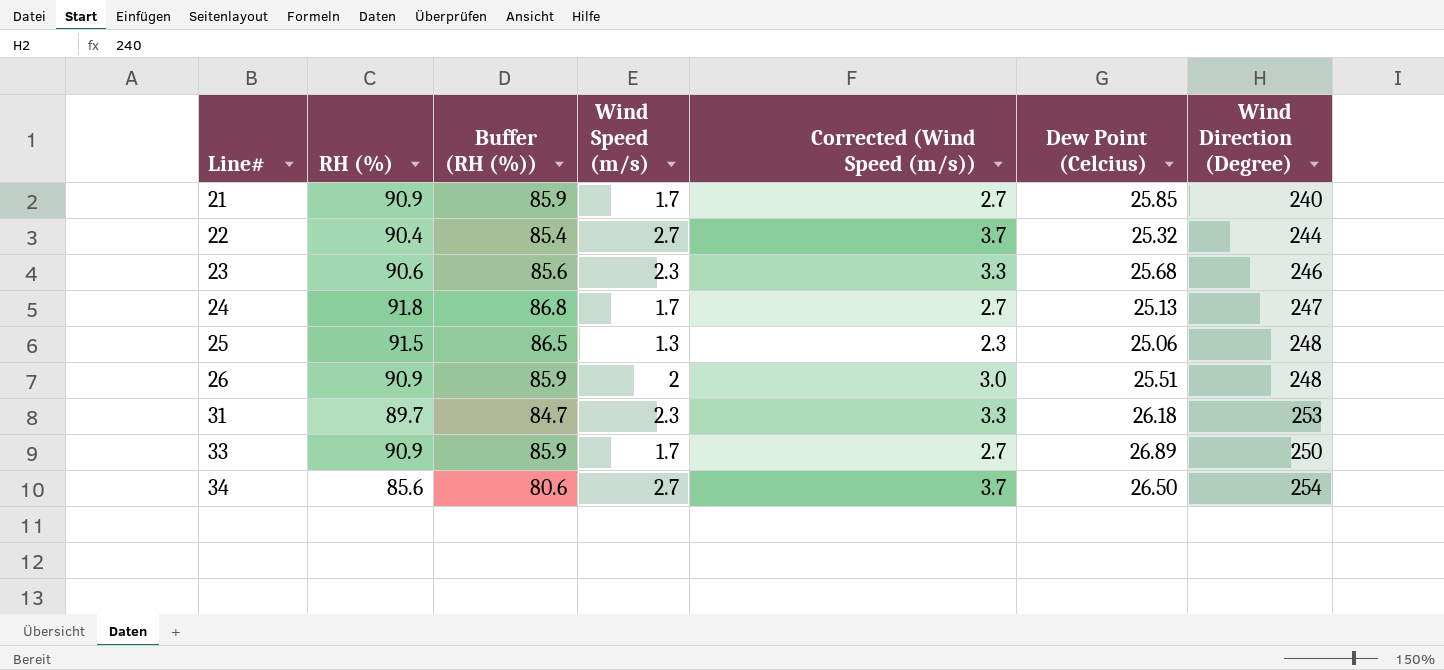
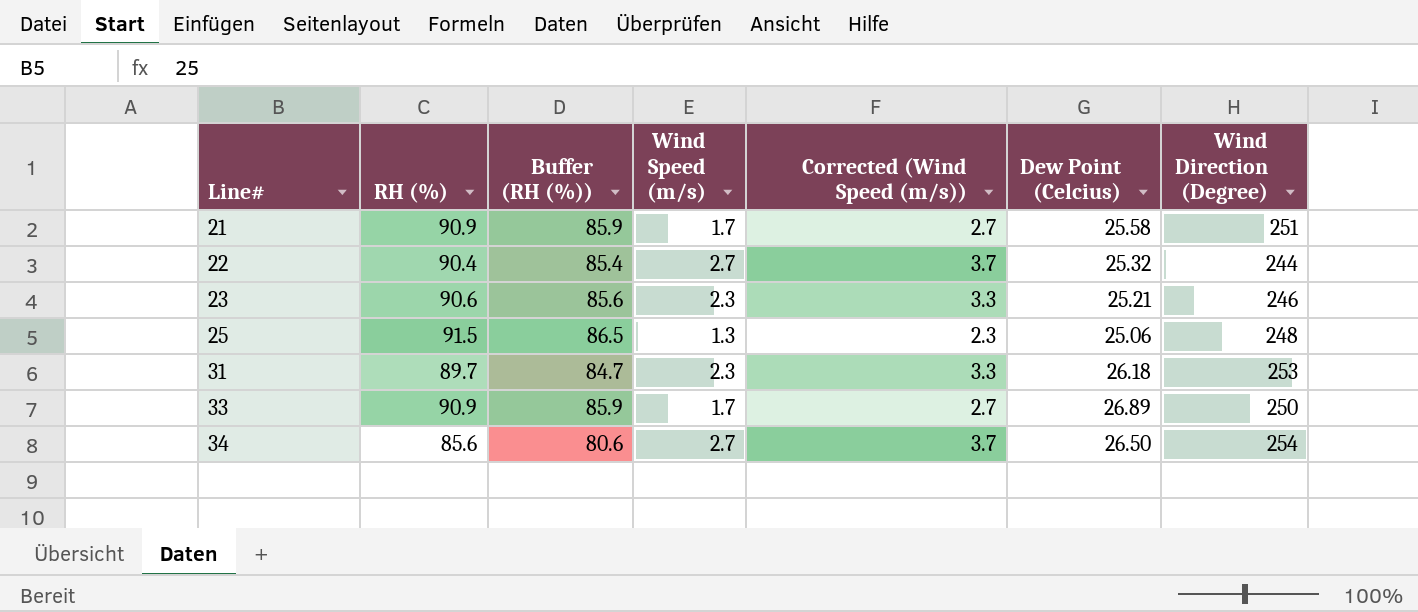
row 24: 91.8 | 86.8 | 1.7 | 2.7 | 25.13 | 247 -> none
row 26: 90.9 | 85.9 | 2 | 3.0 | 25.51 | 248 -> none
21 | Dew Point (Celcius): 25.85 -> 25.58
21 | Wind Direction (Degree): 240 -> 251
23 | Dew Point (Celcius): 25.68 -> 25.21

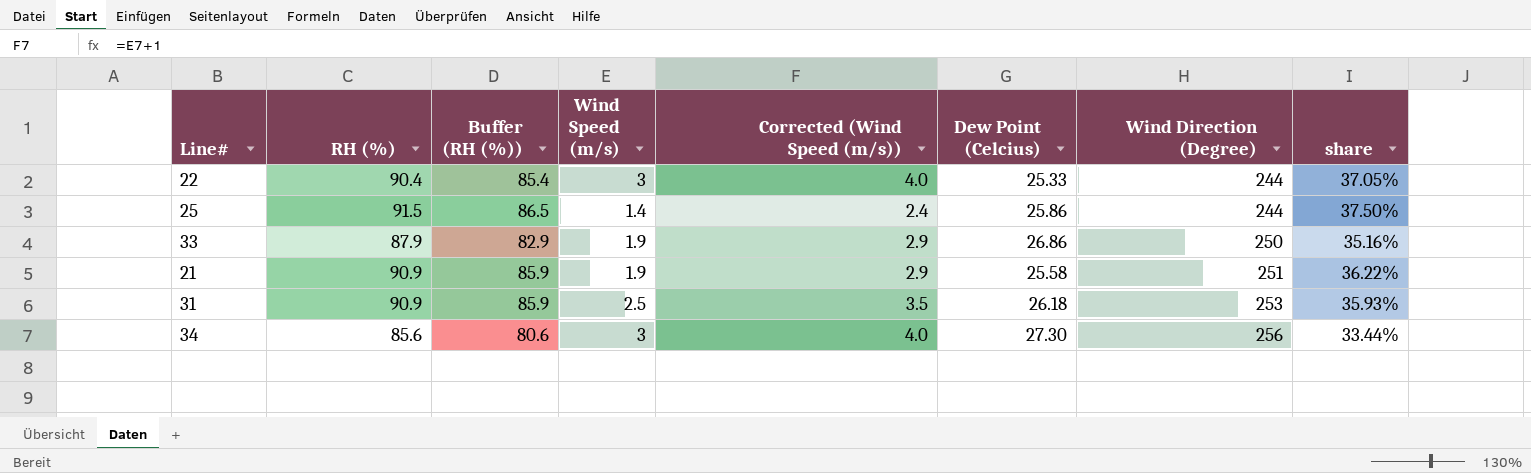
row order: Line# ascending -> Wind Direction (Degree) ascending
column share | formula: none -> [RH (%)] / [Wind Direction (Degree)]
row 23: 90.6 | 85.6 | 2.3 | 3.3 | 25.21 | 246 -> none
22 | Wind Speed (m/s): 2.7 -> 3
22 | Corrected (Wind Speed (m/s)): 3.7 -> 4.0
22 | Dew Point (Celcius): 25.32 -> 25.33
25 | Wind Speed (m/s): 1.3 -> 1.4
25 | Corrected (Wind Speed (m/s)): 2.3 -> 2.4
25 | Dew Point (Celcius): 25.06 -> 25.86
25 | Wind Direction (Degree): 248 -> 244
33 | RH (%): 90.9 -> 87.9
33 | Buffer (RH (%)): 85.9 -> 82.9
33 | Wind Speed (m/s): 1.7 -> 1.9
33 | Corrected (Wind Speed (m/s)): 2.7 -> 2.9
33 | Dew Point (Celcius): 26.89 -> 26.86
21 | Wind Speed (m/s): 1.7 -> 1.9
21 | Corrected (Wind Speed (m/s)): 2.7 -> 2.9
31 | RH (%): 89.7 -> 90.9
31 | Buffer (RH (%)): 84.7 -> 85.9
31 | Wind Speed (m/s): 2.3 -> 2.5
31 | Corrected (Wind Speed (m/s)): 3.3 -> 3.5
34 | Wind Speed (m/s): 2.7 -> 3
34 | Corrected (Wind Speed (m/s)): 3.7 -> 4.0
34 | Dew Point (Celcius): 26.50 -> 27.30
34 | Wind Direction (Degree): 254 -> 256

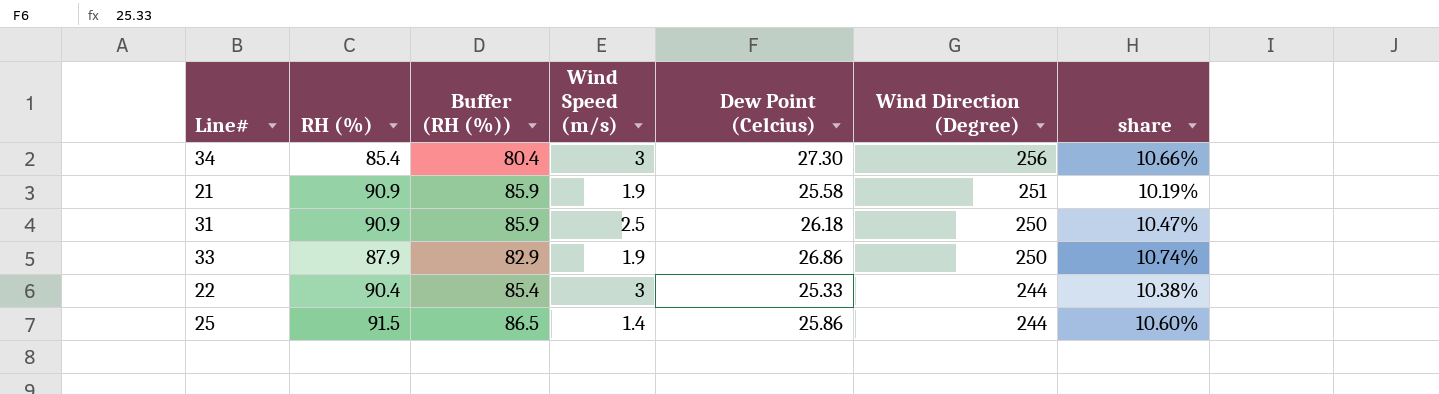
row order: Wind Direction (Degree) ascending -> Wind Direction (Degree) descending
column Corrected (Wind Speed (m/s)) | formula: [Wind Speed (m/s)] + 1 -> none
column share | formula: [RH (%)] / [Wind Direction (Degree)] -> [Dew Point (Celcius)] / [Wind Direction (Degree)]
34 | RH (%): 85.6 -> 85.4
34 | Buffer (RH (%)): 80.6 -> 80.4
31 | Wind Direction (Degree): 253 -> 250

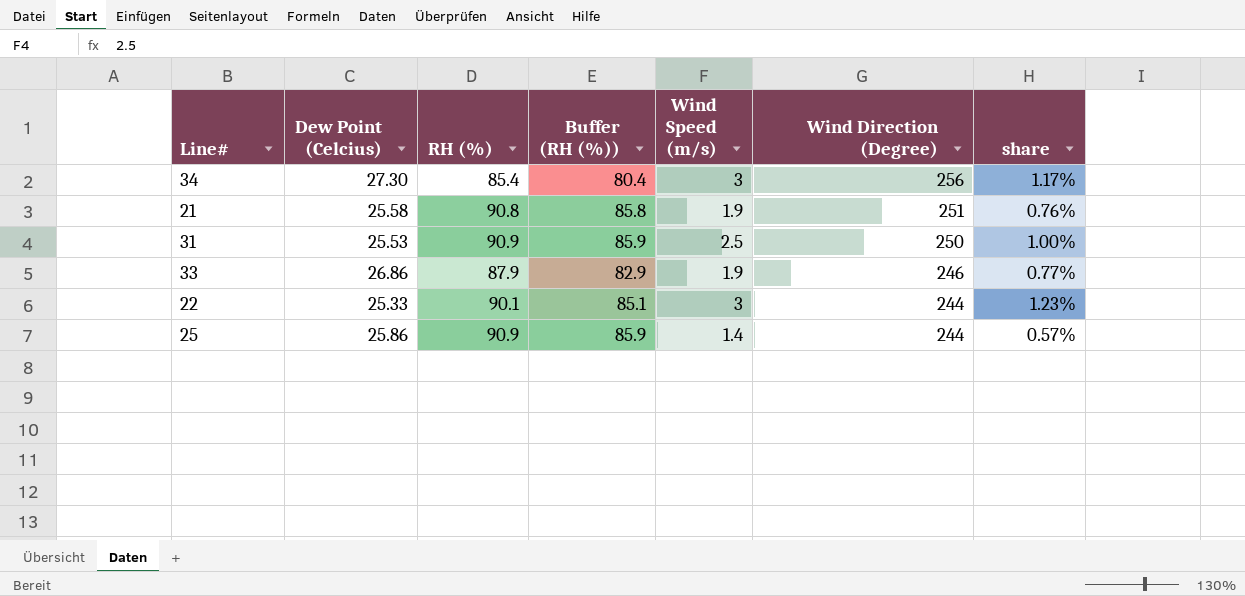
column Dew Point (Celcius) | position: 5 -> 2
column share | formula: [Dew Point (Celcius)] / [Wind Direction (Degree)] -> [Wind Speed (m/s)] / [Wind Direction (Degree)]
21 | RH (%): 90.9 -> 90.8
21 | Buffer (RH (%)): 85.9 -> 85.8
31 | Dew Point (Celcius): 26.18 -> 25.53
33 | Wind Direction (Degree): 250 -> 246
22 | RH (%): 90.4 -> 90.1
22 | Buffer (RH (%)): 85.4 -> 85.1
25 | RH (%): 91.5 -> 90.9
25 | Buffer (RH (%)): 86.5 -> 85.9

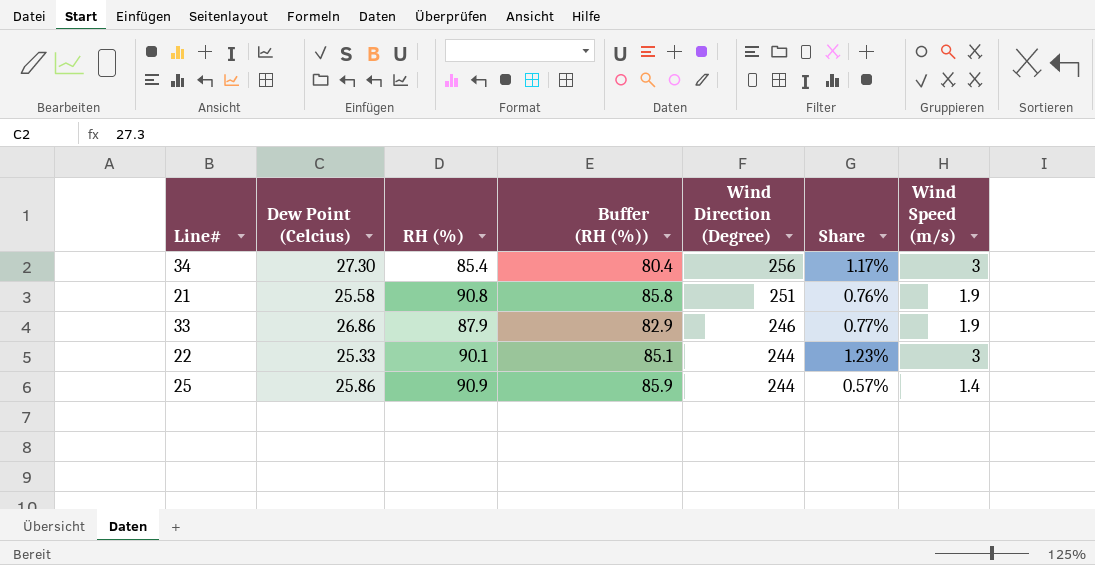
column name: share -> Share
column Wind Speed (m/s) | position: 5 -> 7
row 31: 25.53 | 90.9 | 85.9 | 2.5 | 250 | 1.00% -> none

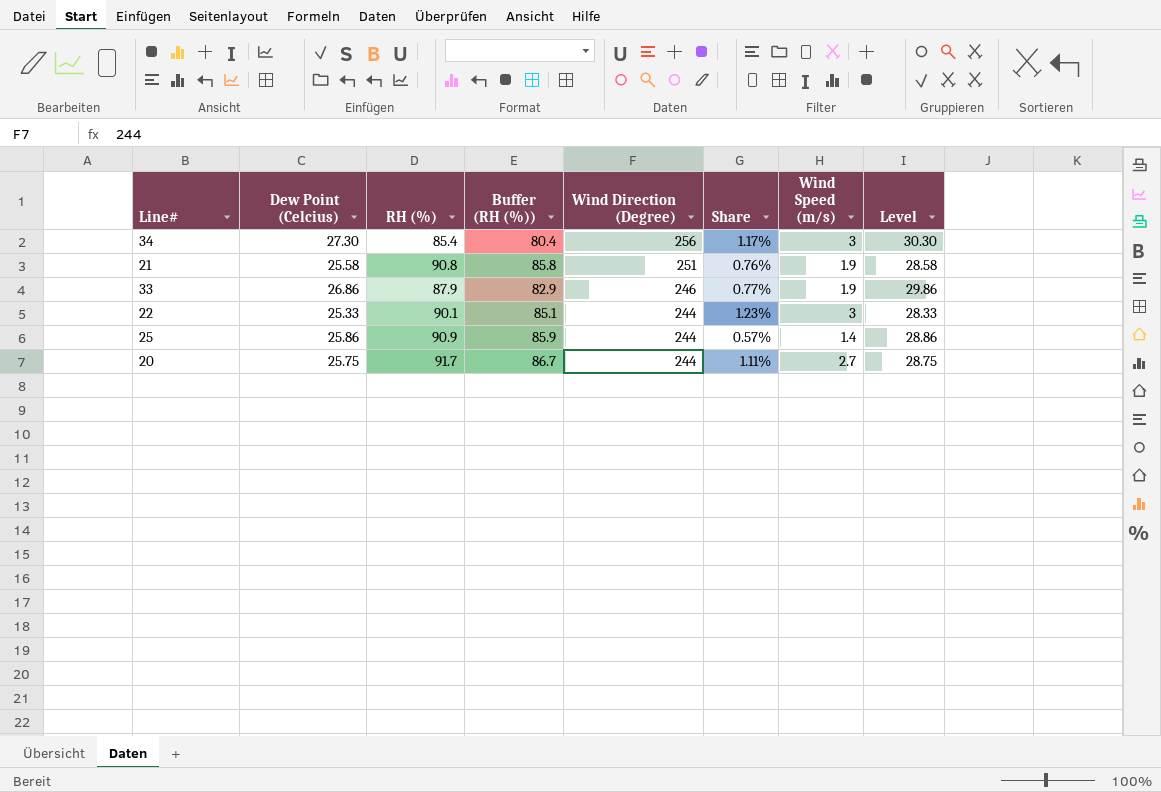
column Level | formula: none -> [Dew Point (Celcius)] + 3
row 20: none -> 25.75 | 91.7 | 86.7 | 244 | 1.11% | 2.7 | 28.75

